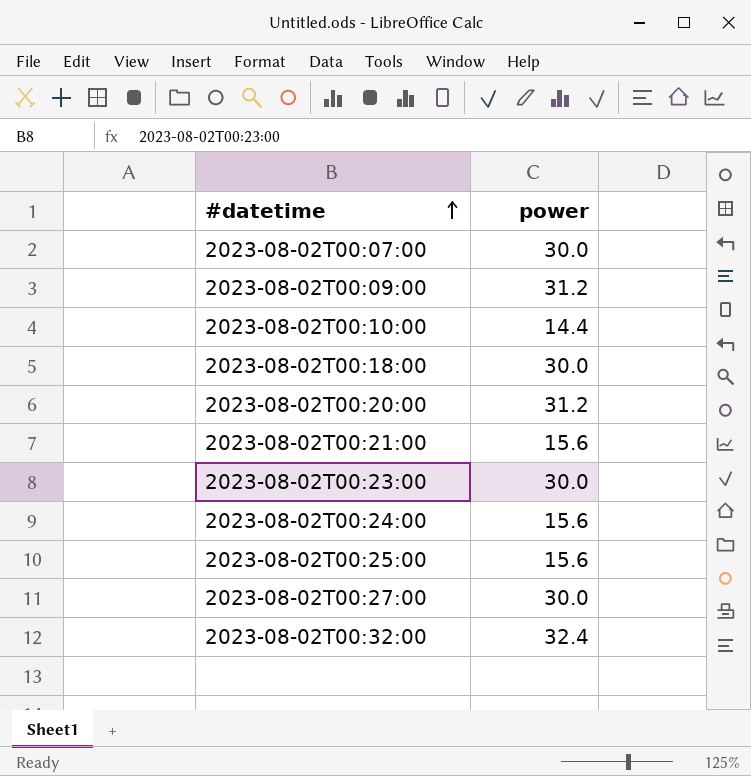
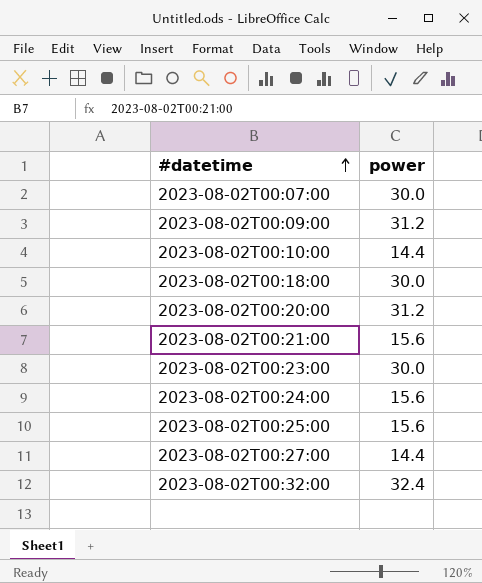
2023-08-02T00:27:00 | power: 30.0 -> 14.4

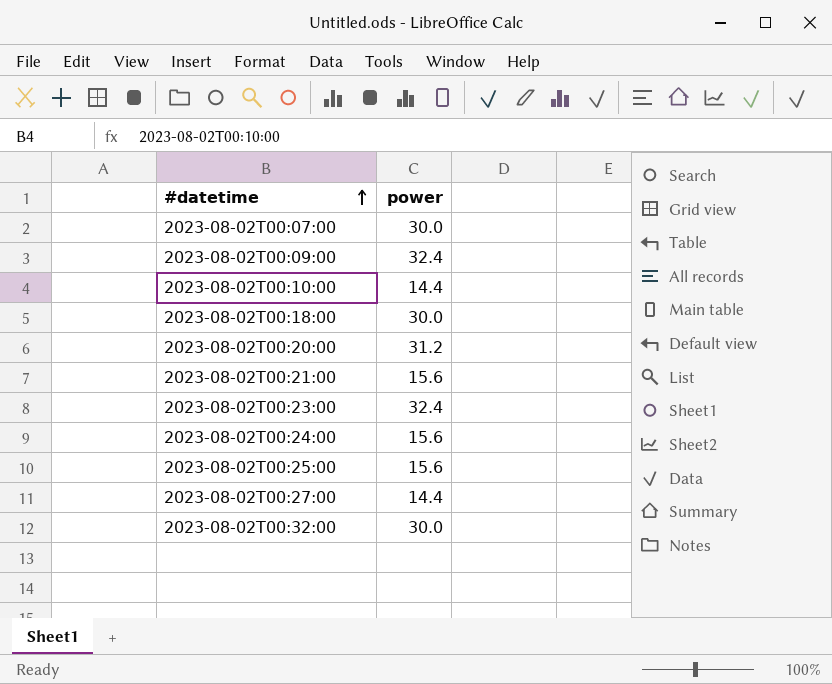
2023-08-02T00:09:00 | power: 31.2 -> 32.4
2023-08-02T00:23:00 | power: 30.0 -> 32.4
2023-08-02T00:32:00 | power: 32.4 -> 30.0

